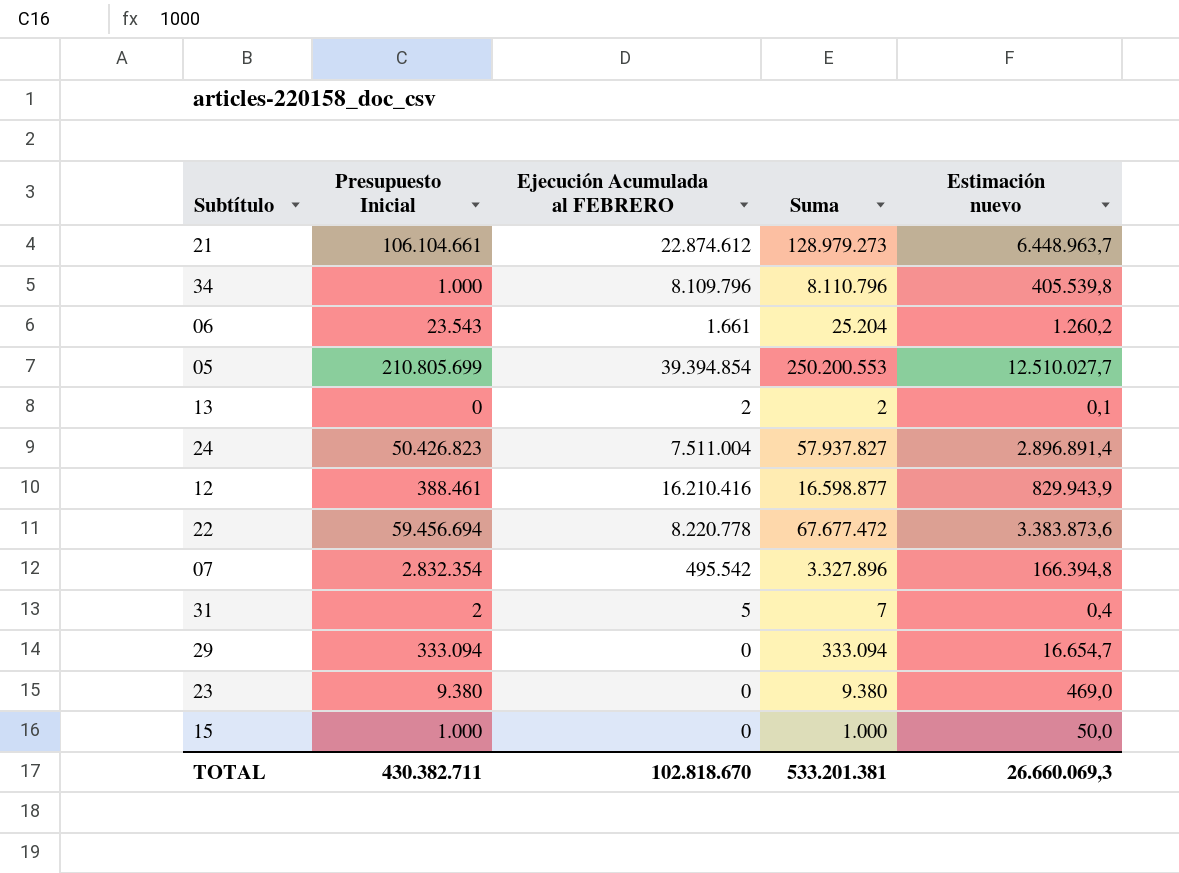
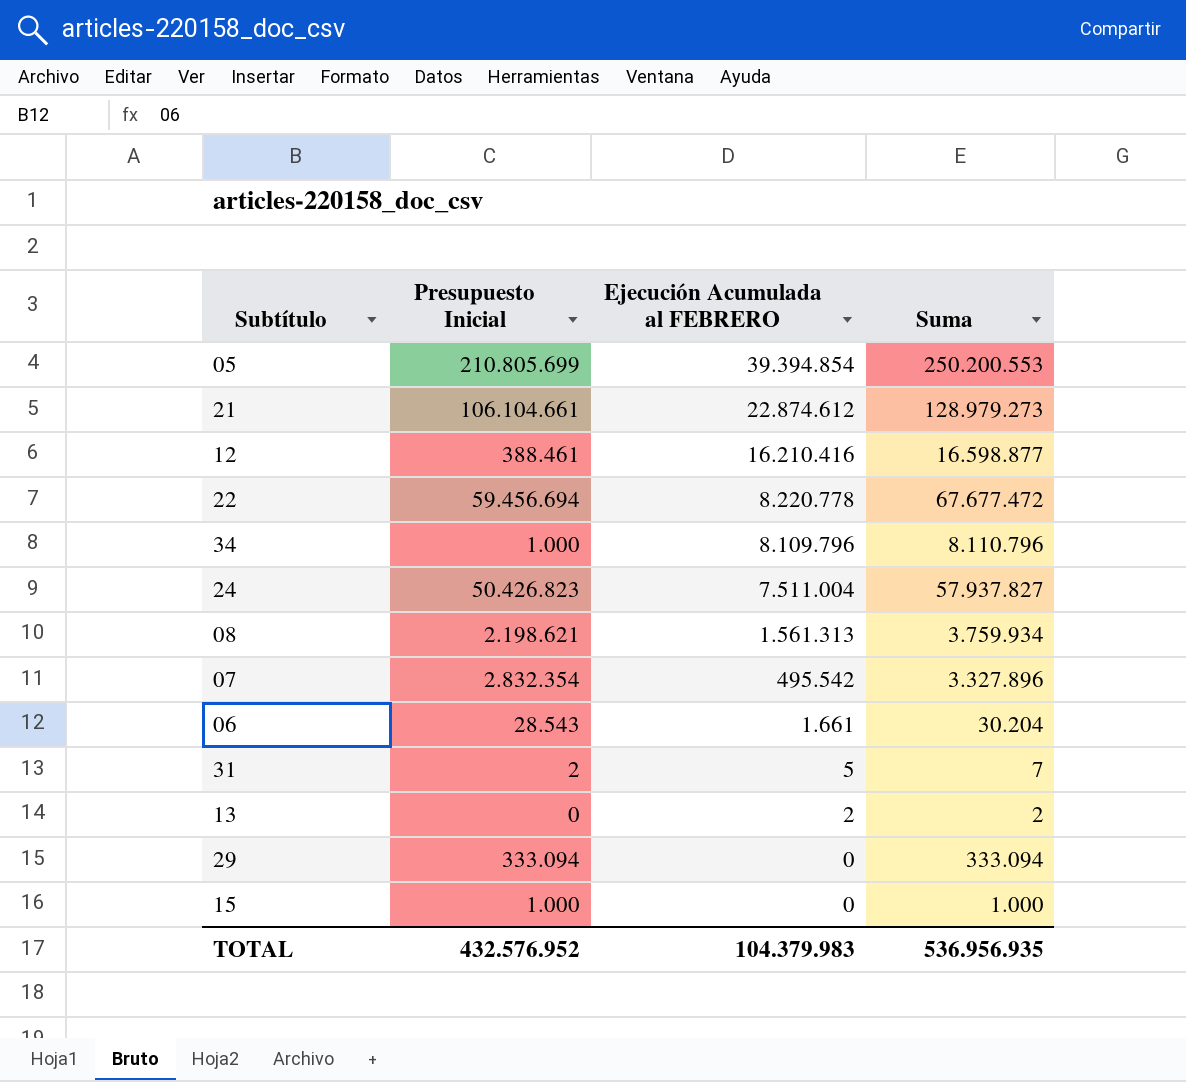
row order: none -> Ejecución Acumulada al FEBRERO descending
column Estimación nuevo | formula: [Suma] * 0,05 -> none
row 23: 9.380 | 0 | 9.380 | 469,0 -> none
row 08: none -> 2.198.621 | 1.561.313 | 3.759.934
06 | Presupuesto Inicial: 23.543 -> 28.543
06 | Suma: 25.204 -> 30.204
TOTAL | Presupuesto Inicial: 430.382.711 -> 432.576.952
TOTAL | Ejecución Acumulada al FEBRERO: 102.818.670 -> 104.379.983
TOTAL | Suma: 533.201.381 -> 536.956.935

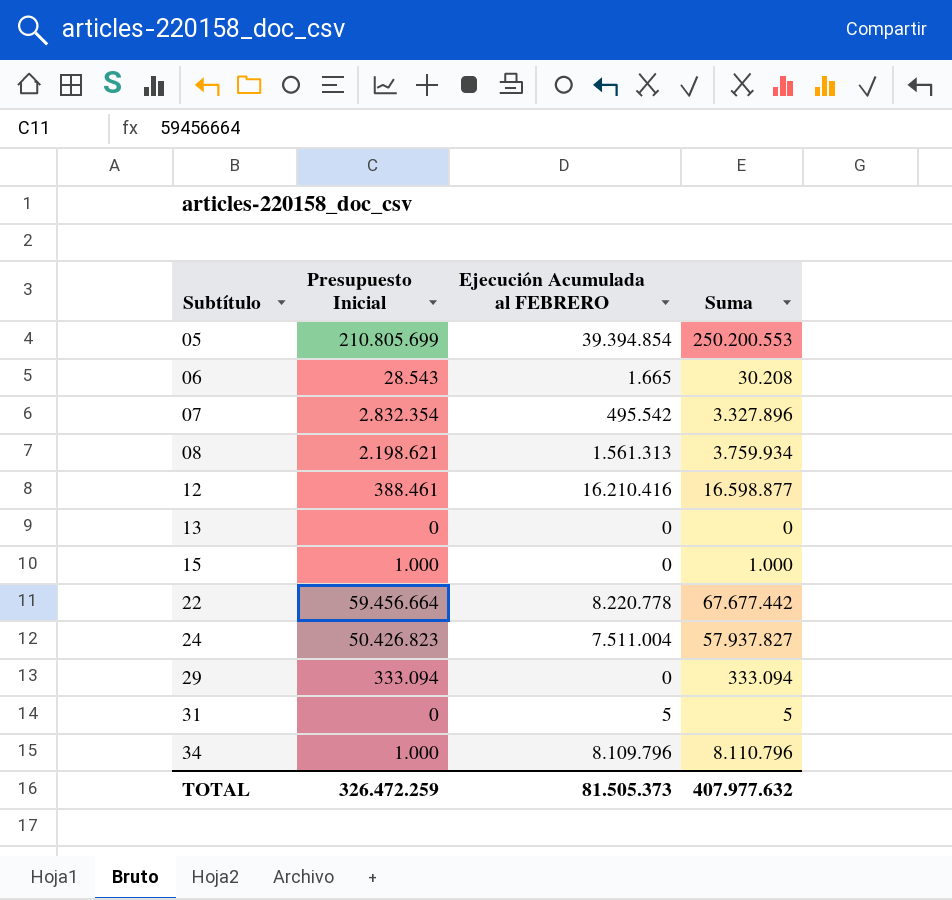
row order: Ejecución Acumulada al FEBRERO descending -> Subtítulo ascending
row 21: 106.104.661 | 22.874.612 | 128.979.273 -> none
06 | Ejecución Acumulada al FEBRERO: 1.661 -> 1.665
06 | Suma: 30.204 -> 30.208
13 | Ejecución Acumulada al FEBRERO: 2 -> 0
13 | Suma: 2 -> 0
22 | Presupuesto Inicial: 59.456.694 -> 59.456.664
22 | Suma: 67.677.472 -> 67.677.442
31 | Presupuesto Inicial: 2 -> 0
31 | Suma: 7 -> 5
TOTAL | Presupuesto Inicial: 432.576.952 -> 326.472.259
TOTAL | Ejecución Acumulada al FEBRERO: 104.379.983 -> 81.505.373
TOTAL | Suma: 536.956.935 -> 407.977.632

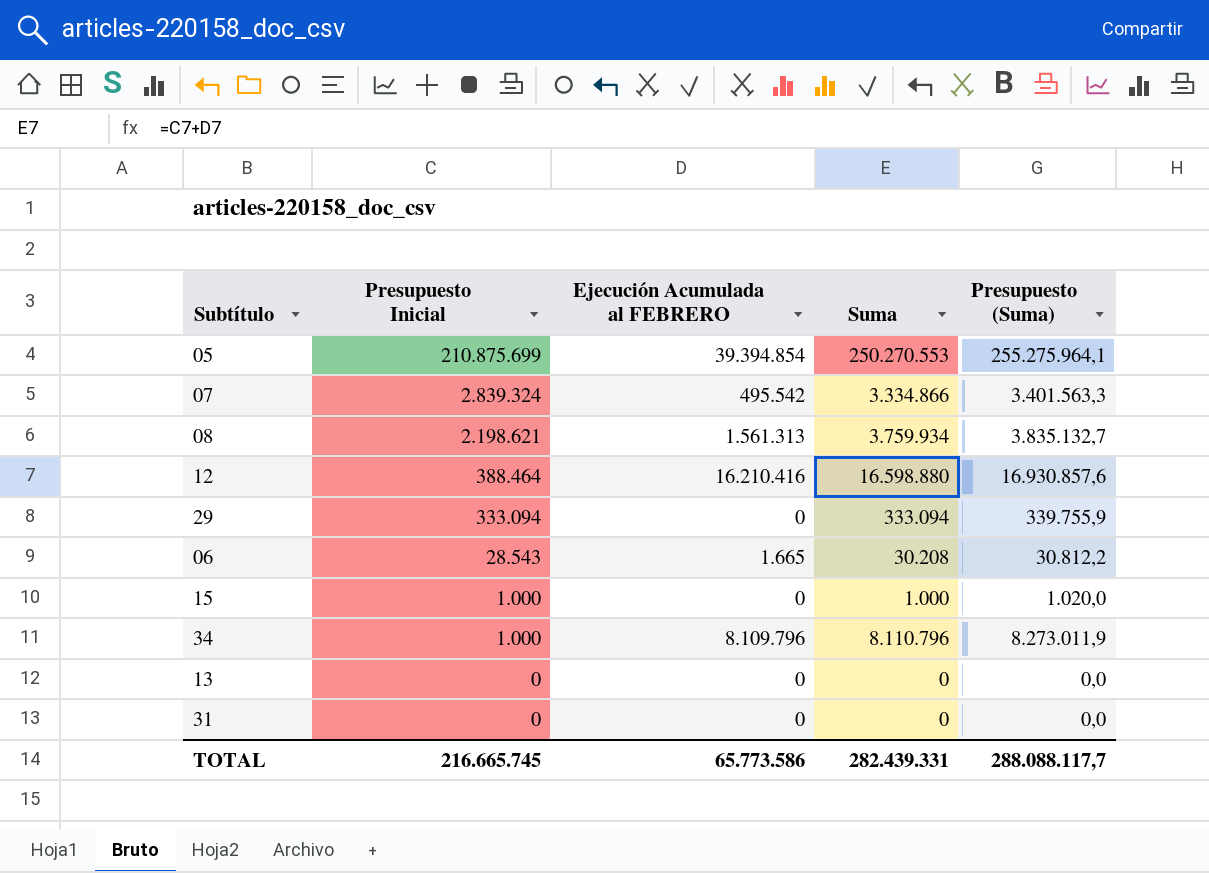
row order: Subtítulo ascending -> Presupuesto Inicial descending
column Presupuesto (Suma) | formula: none -> [Suma] * 1,02
row 22: 59.456.664 | 8.220.778 | 67.677.442 -> none
row 24: 50.426.823 | 7.511.004 | 57.937.827 -> none
05 | Presupuesto Inicial: 210.805.699 -> 210.875.699
05 | Suma: 250.200.553 -> 250.270.553
07 | Presupuesto Inicial: 2.832.354 -> 2.839.324
07 | Suma: 3.327.896 -> 3.334.866
12 | Presupuesto Inicial: 388.461 -> 388.464
12 | Suma: 16.598.877 -> 16.598.880
31 | Ejecución Acumulada al FEBRERO: 5 -> 0
31 | Suma: 5 -> 0
TOTAL | Presupuesto Inicial: 326.472.259 -> 216.665.745
TOTAL | Ejecución Acumulada al FEBRERO: 81.505.373 -> 65.773.586
TOTAL | Suma: 407.977.632 -> 282.439.331

